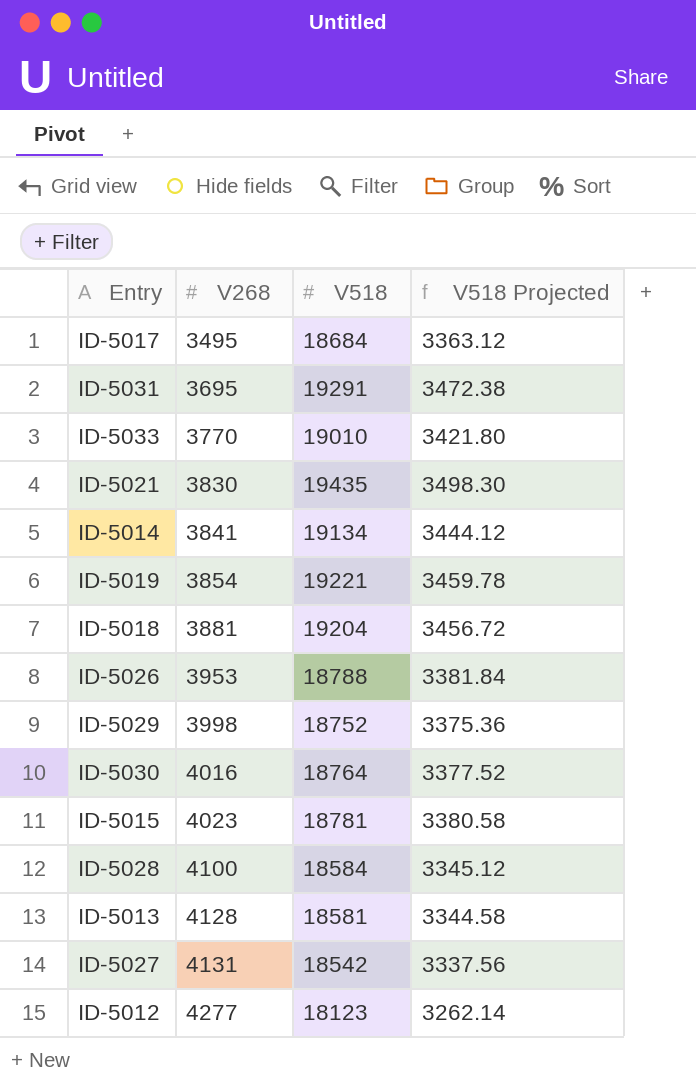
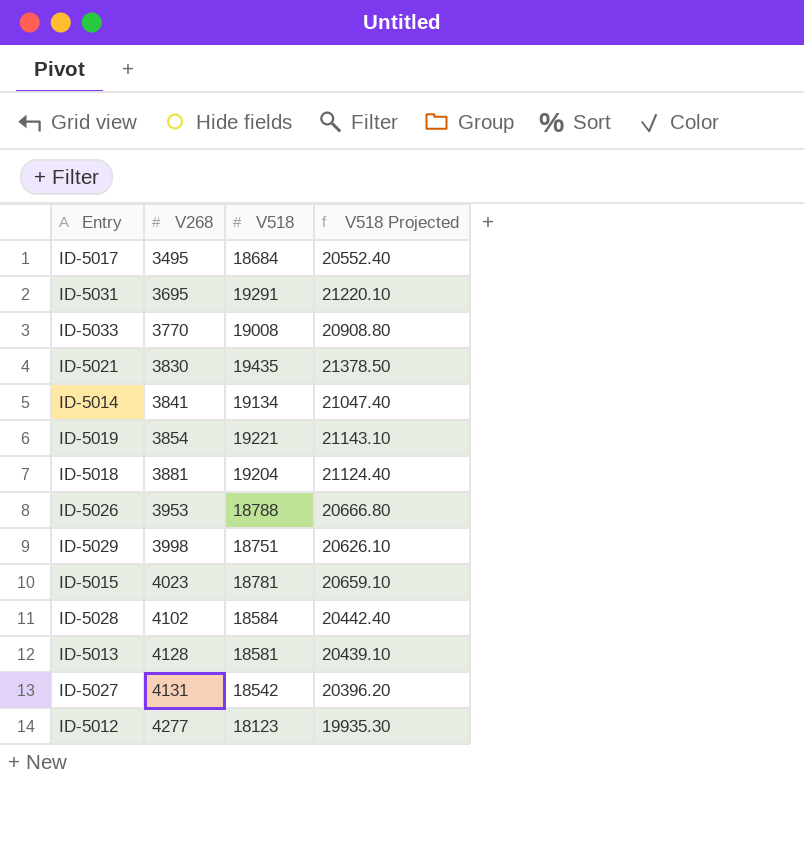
column V518 Projected | formula: [V518] * 0.18 -> [V518] * 1.1
row ID-5030: 4016 | 18764 | 3377.52 -> none
ID-5033 | V518: 19010 -> 19008
ID-5029 | V518: 18752 -> 18751
ID-5028 | V268: 4100 -> 4102

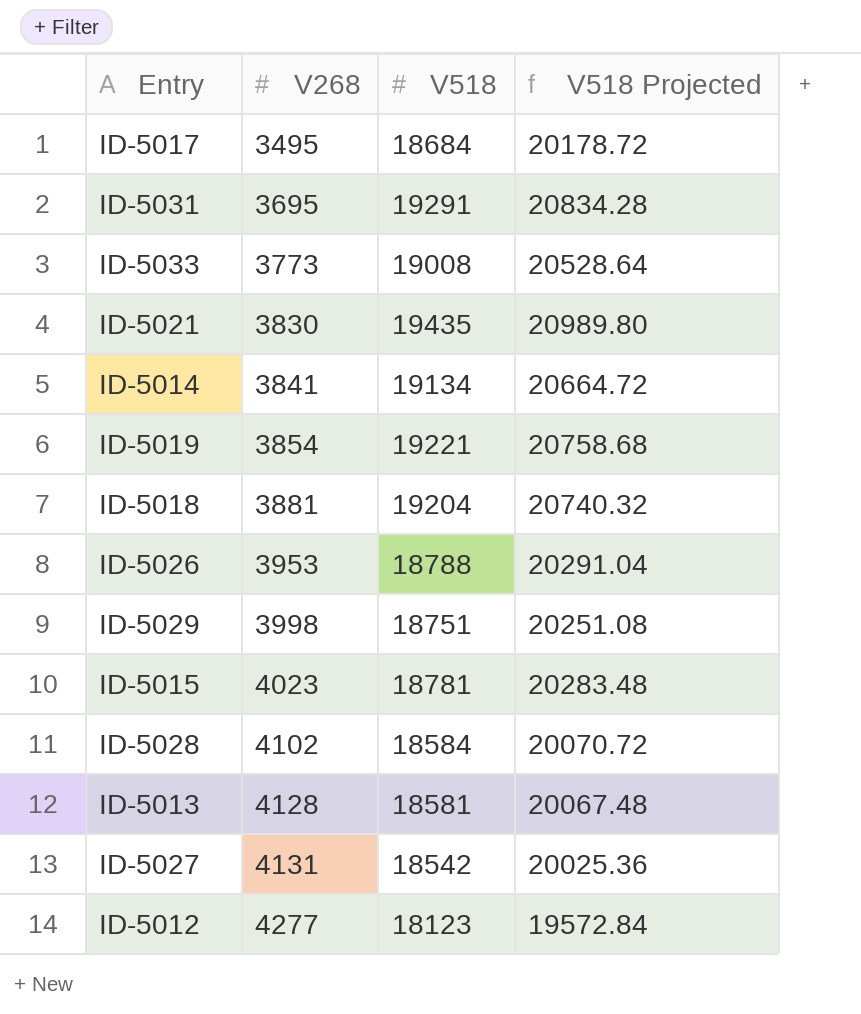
column V518 Projected | formula: [V518] * 1.1 -> [V518] * 1.08
ID-5033 | V268: 3770 -> 3773

